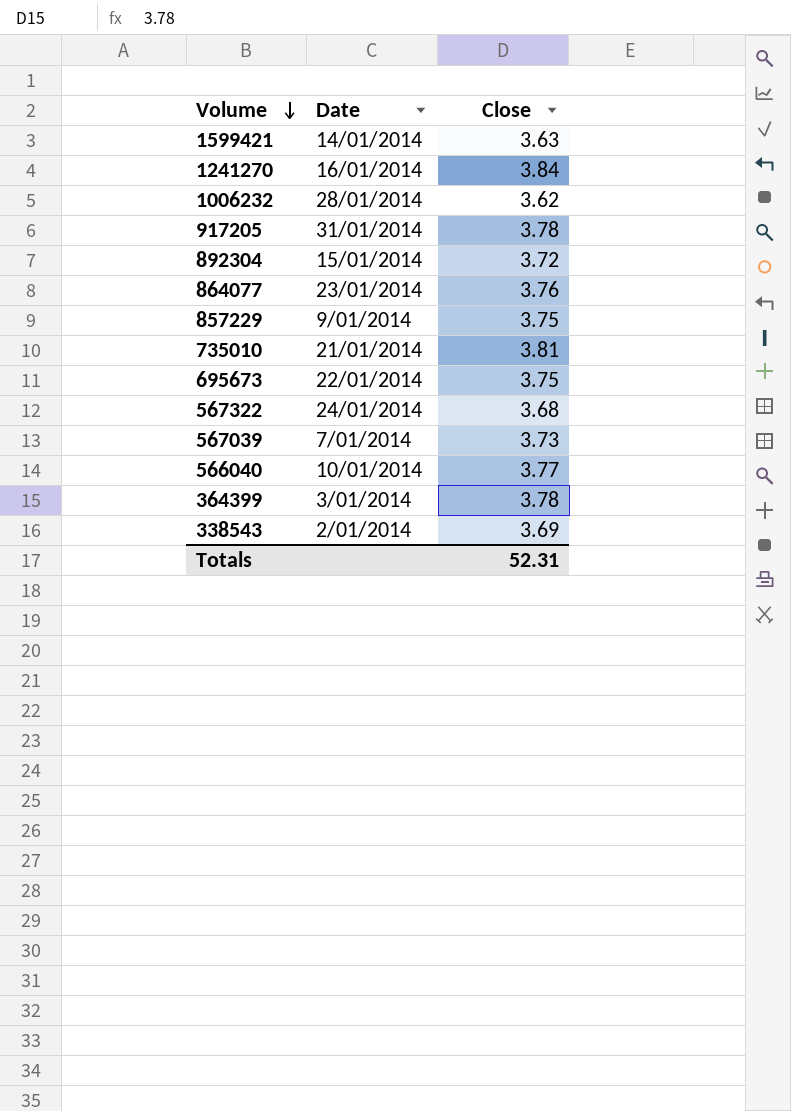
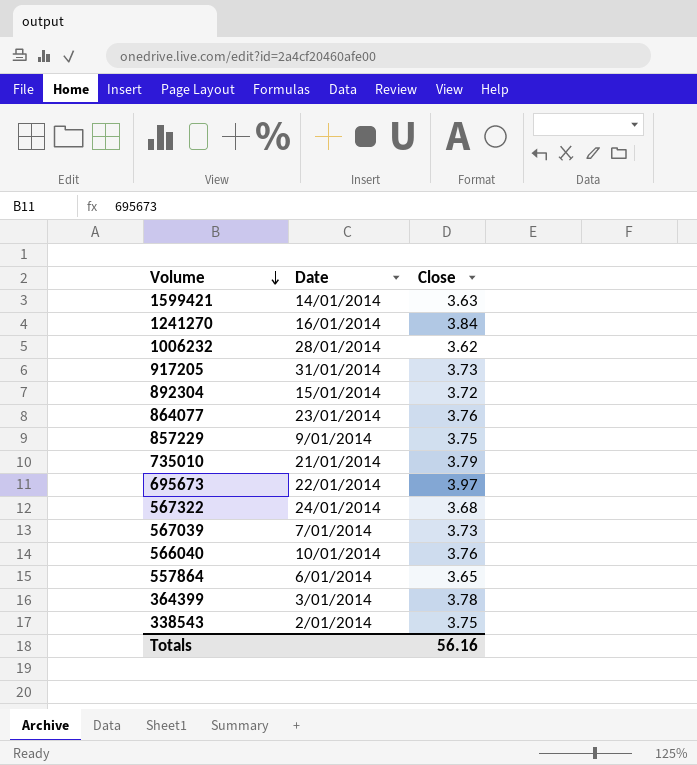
917205 | Close: 3.78 -> 3.73
735010 | Close: 3.81 -> 3.79
695673 | Close: 3.75 -> 3.97
566040 | Close: 3.77 -> 3.76
row 557864: none -> 6/01/2014 | 3.65
338543 | Close: 3.69 -> 3.75
Totals | Close: 52.31 -> 56.16

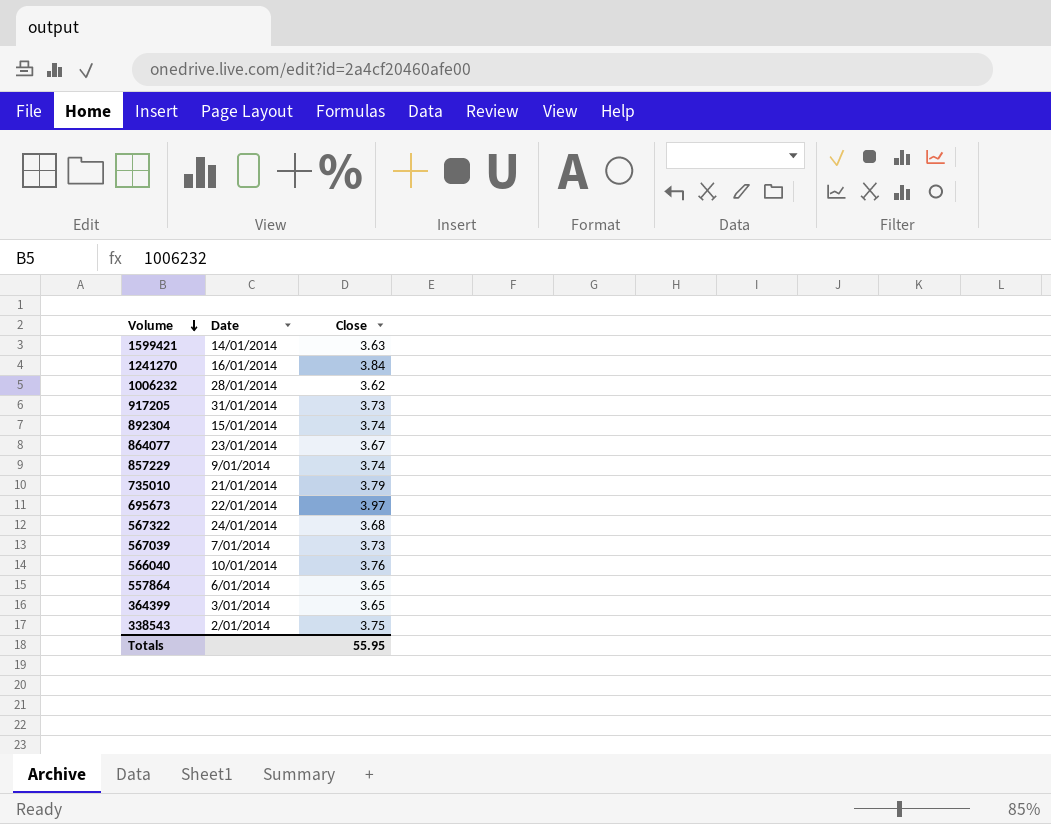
892304 | Close: 3.72 -> 3.74
864077 | Close: 3.76 -> 3.67
857229 | Close: 3.75 -> 3.74
364399 | Close: 3.78 -> 3.65
Totals | Close: 56.16 -> 55.95

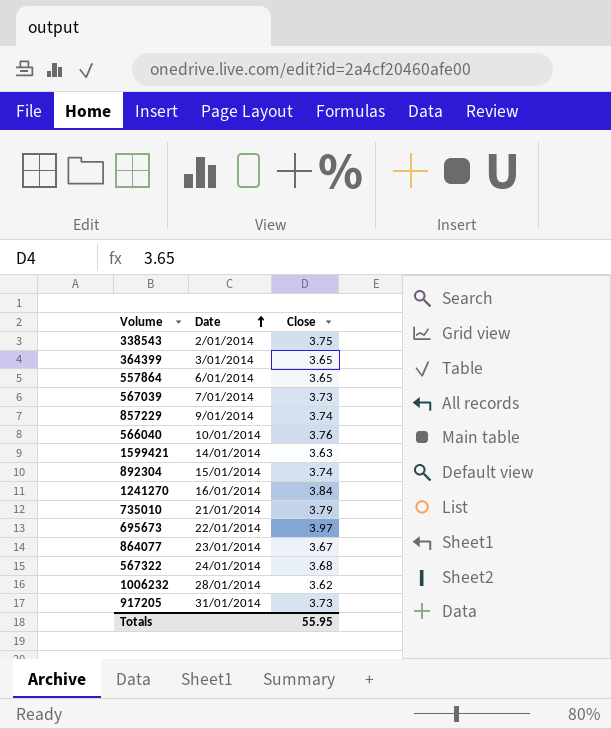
row order: Volume descending -> Date ascending

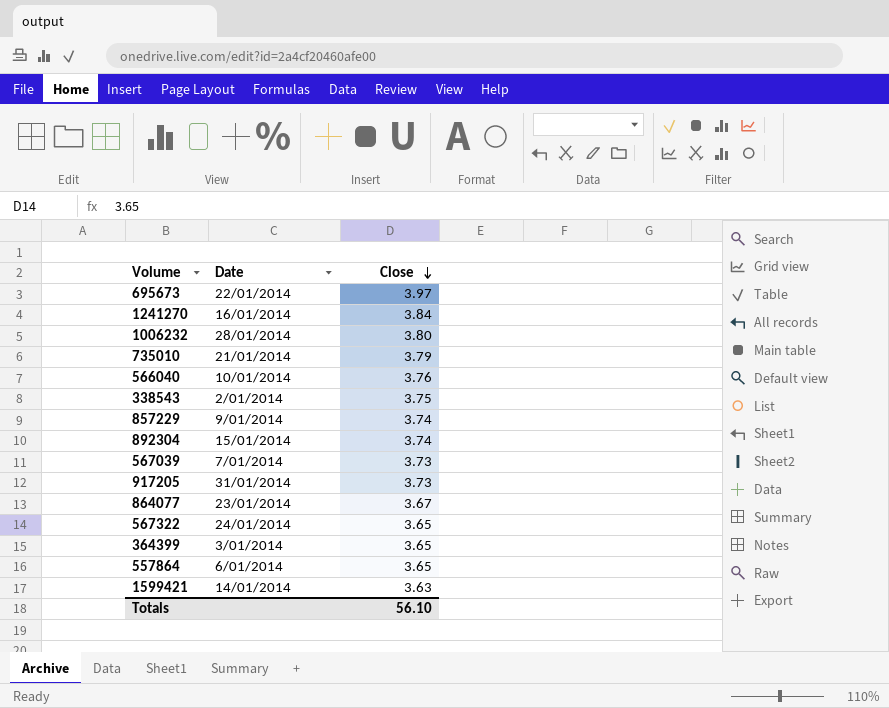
row order: Date ascending -> Close descending
1006232 | Close: 3.62 -> 3.80
567322 | Close: 3.68 -> 3.65
Totals | Close: 55.95 -> 56.10

